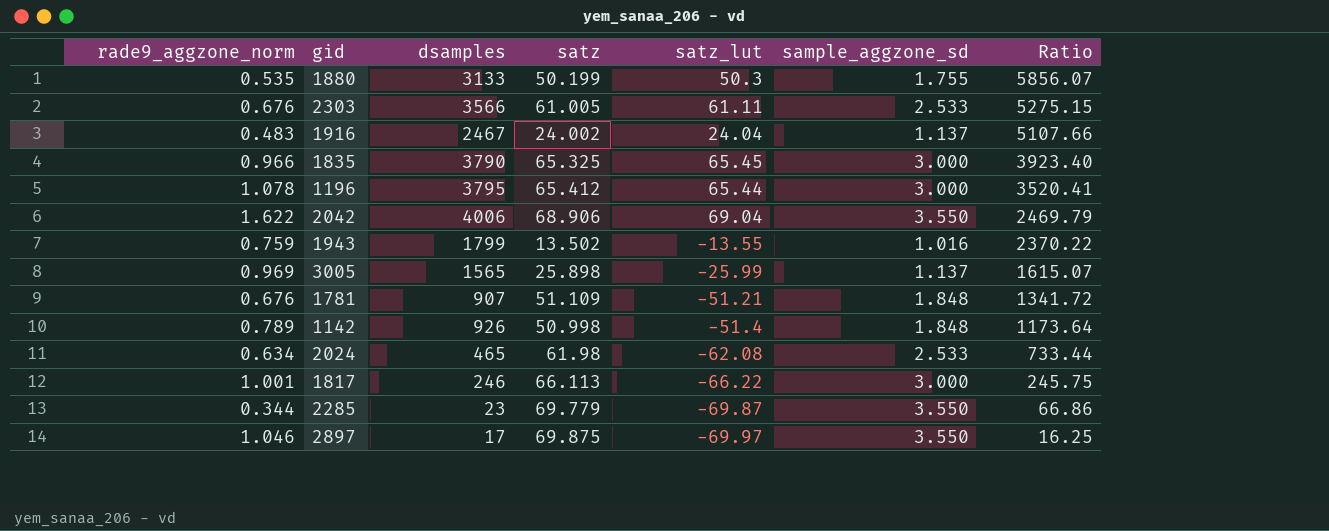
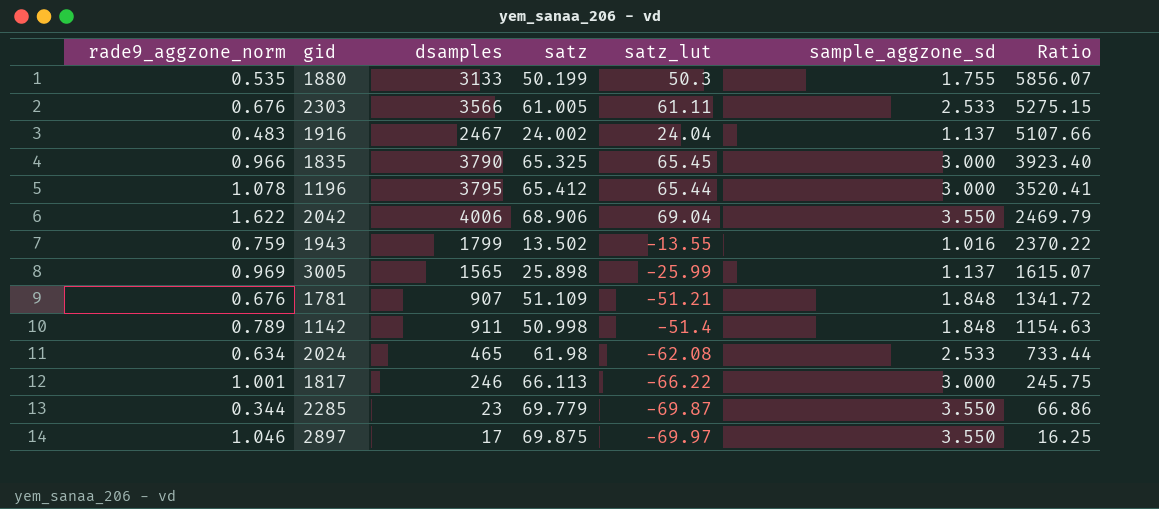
1142 | dsamples: 926 -> 911
1142 | Ratio: 1173.64 -> 1154.63

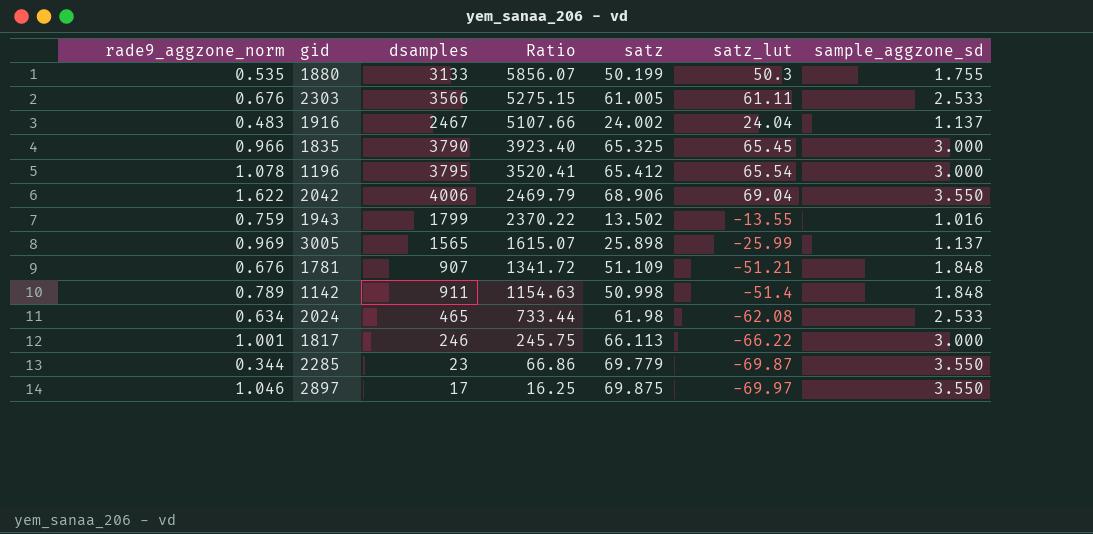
column Ratio | position: 7 -> 4
1196 | satz_lut: 65.44 -> 65.54

